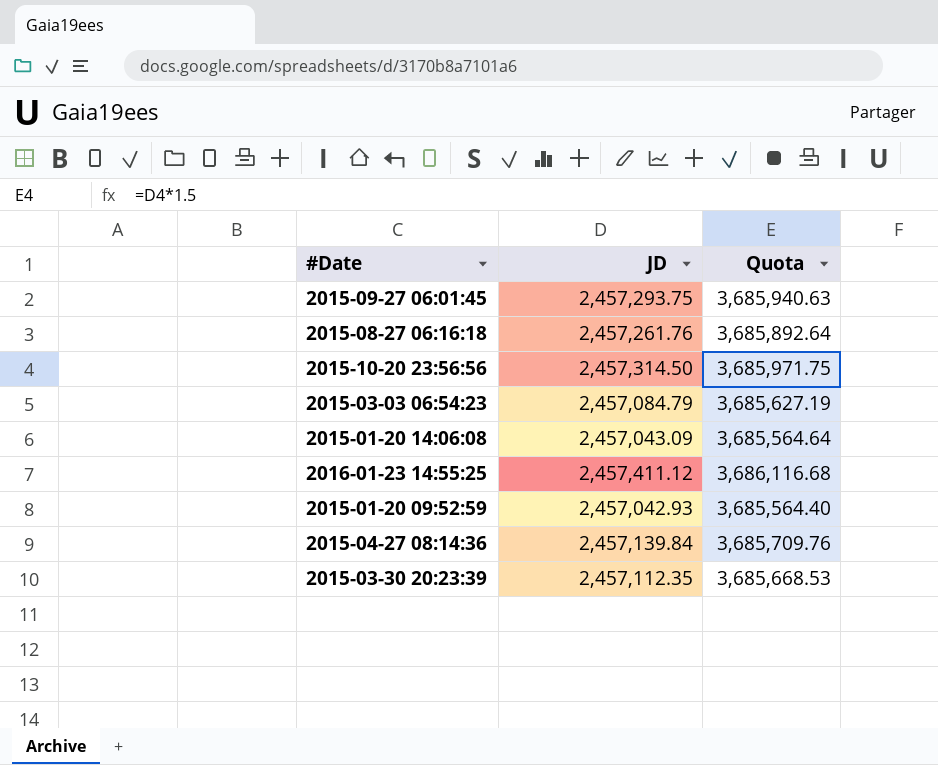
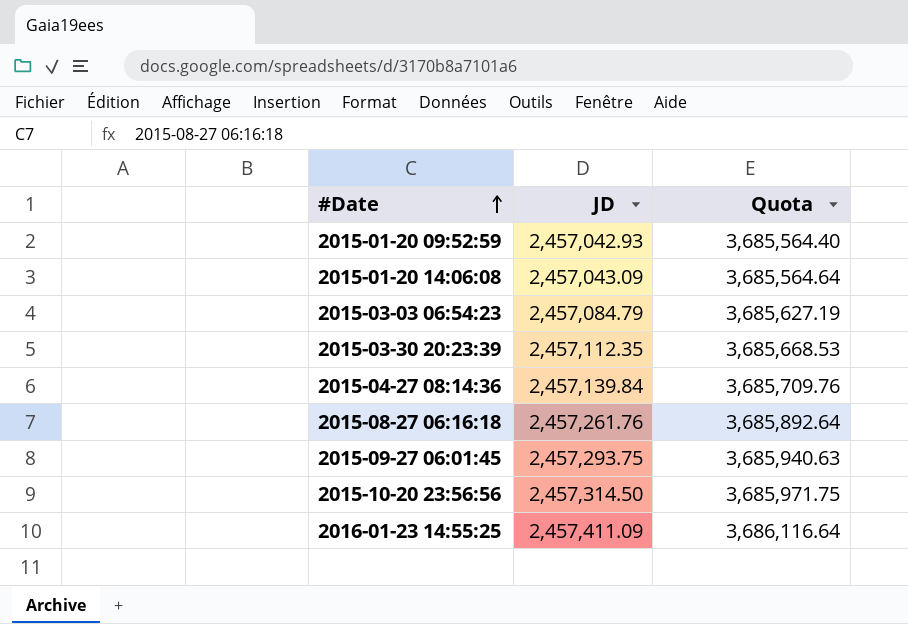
row order: none -> #Date ascending
2016-01-23 14:55:25 | JD: 2,457,411.12 -> 2,457,411.09
2016-01-23 14:55:25 | Quota: 3,686,116.68 -> 3,686,116.64

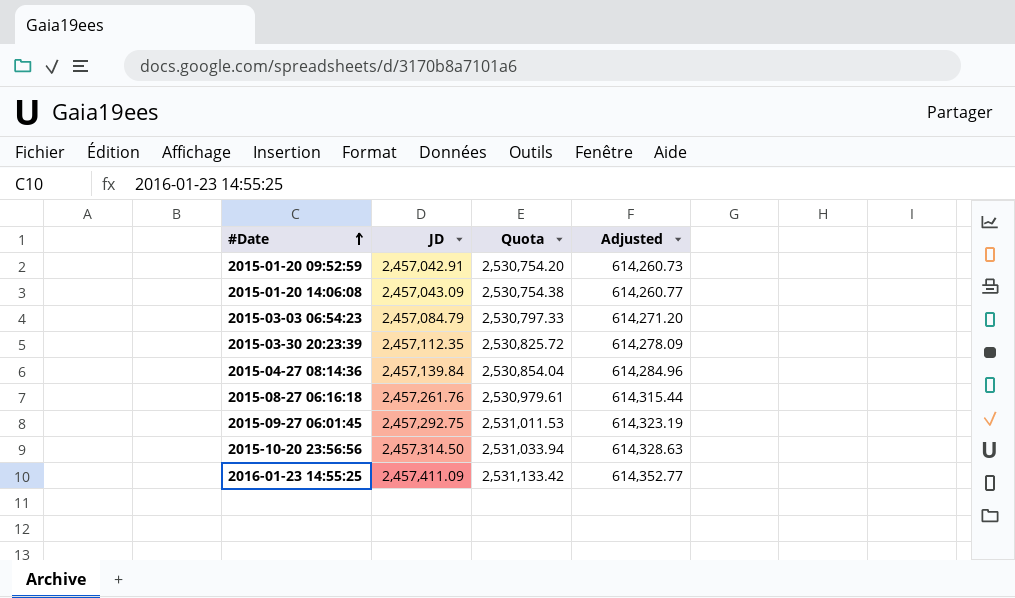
column Quota | formula: [JD] * 1.5 -> [JD] * 1.03
column Adjusted | formula: none -> [JD] * 0.25
2015-01-20 09:52:59 | JD: 2,457,042.93 -> 2,457,042.91
2015-09-27 06:01:45 | JD: 2,457,293.75 -> 2,457,292.75

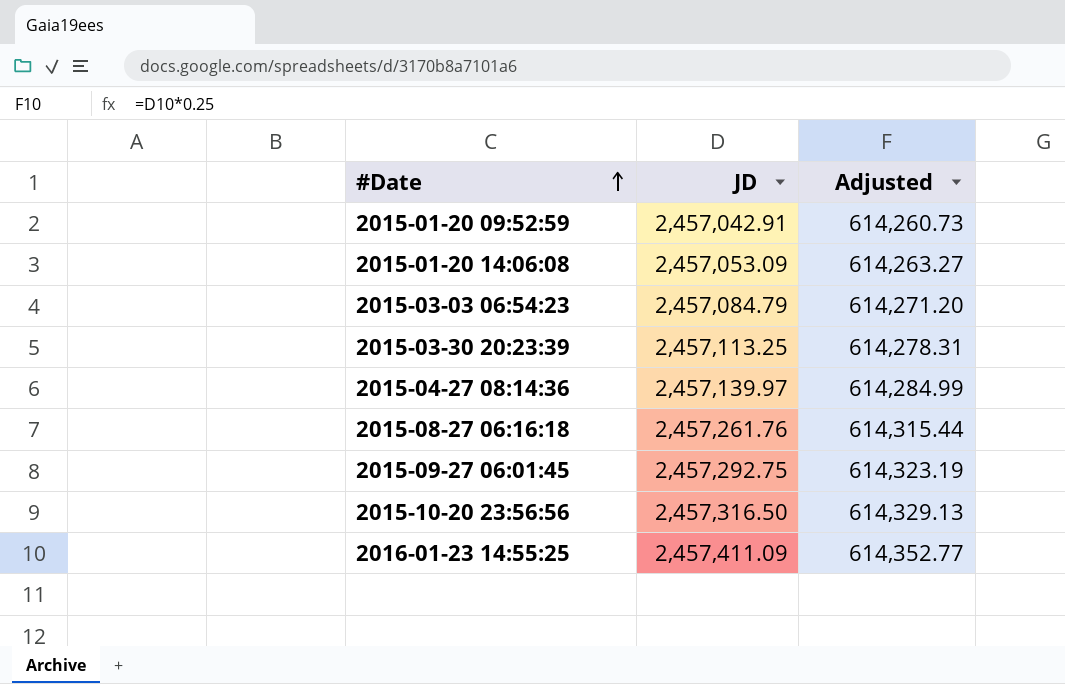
column Quota | formula: [JD] * 1.03 -> none
2015-01-20 14:06:08 | JD: 2,457,043.09 -> 2,457,053.09
2015-01-20 14:06:08 | Adjusted: 614,260.77 -> 614,263.27
2015-03-30 20:23:39 | JD: 2,457,112.35 -> 2,457,113.25
2015-03-30 20:23:39 | Adjusted: 614,278.09 -> 614,278.31
2015-04-27 08:14:36 | JD: 2,457,139.84 -> 2,457,139.97
2015-04-27 08:14:36 | Adjusted: 614,284.96 -> 614,284.99
2015-10-20 23:56:56 | JD: 2,457,314.50 -> 2,457,316.50
2015-10-20 23:56:56 | Adjusted: 614,328.63 -> 614,329.13

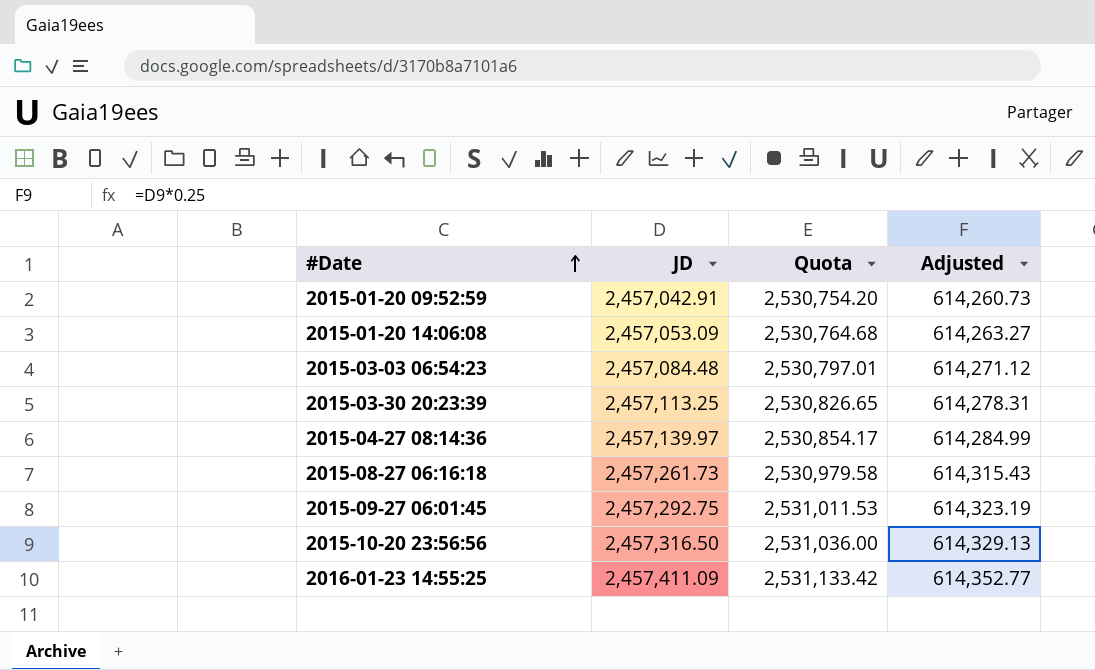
column Quota | formula: none -> [JD] * 1.03
2015-03-03 06:54:23 | JD: 2,457,084.79 -> 2,457,084.48
2015-03-03 06:54:23 | Adjusted: 614,271.20 -> 614,271.12
2015-08-27 06:16:18 | JD: 2,457,261.76 -> 2,457,261.73
2015-08-27 06:16:18 | Adjusted: 614,315.44 -> 614,315.43

